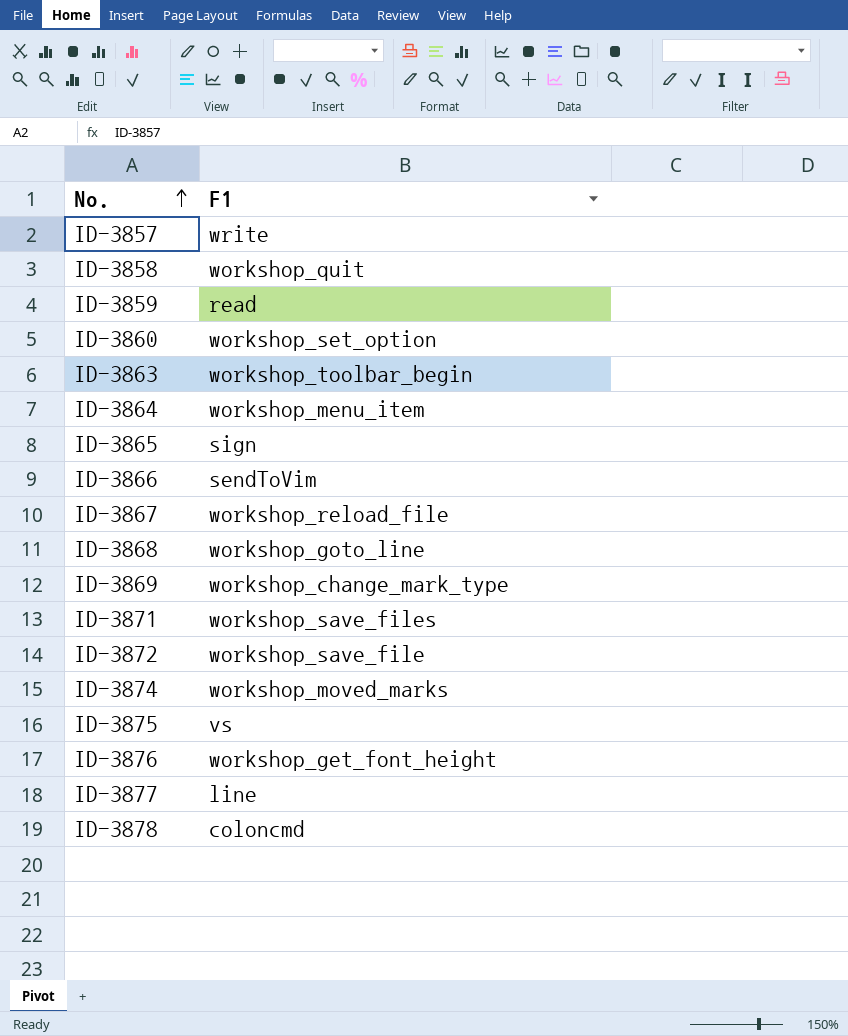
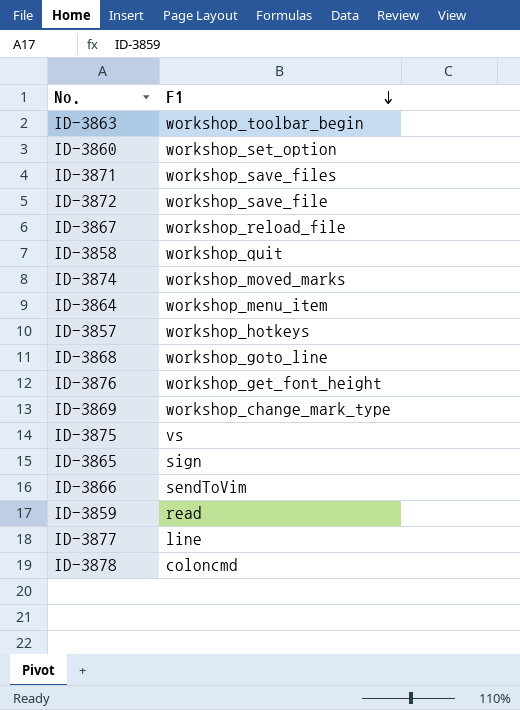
row order: No. ascending -> F1 descending
ID-3857 | F1: write -> workshop_hotkeys

